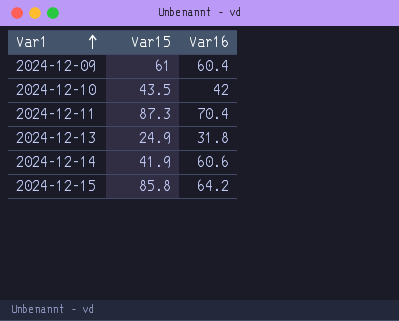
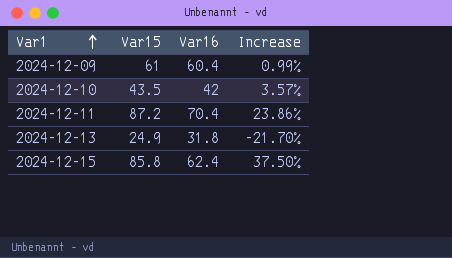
column Increase | formula: none -> ([Var15] - [Var16]) / [Var16]
row 2024-12-14: 41.9 | 60.6 -> none
2024-12-11 | Var15: 87.3 -> 87.2
2024-12-15 | Var16: 64.2 -> 62.4

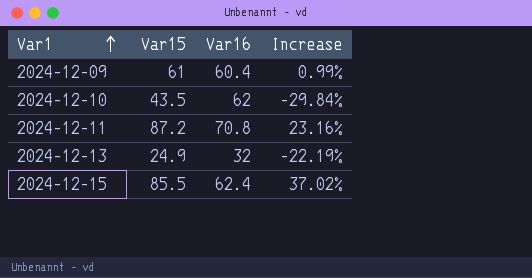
2024-12-10 | Var16: 42 -> 62
2024-12-10 | Increase: 3.57% -> -29.84%
2024-12-11 | Var16: 70.4 -> 70.8
2024-12-11 | Increase: 23.86% -> 23.16%
2024-12-13 | Var16: 31.8 -> 32
2024-12-13 | Increase: -21.70% -> -22.19%
2024-12-15 | Var15: 85.8 -> 85.5
2024-12-15 | Increase: 37.50% -> 37.02%

